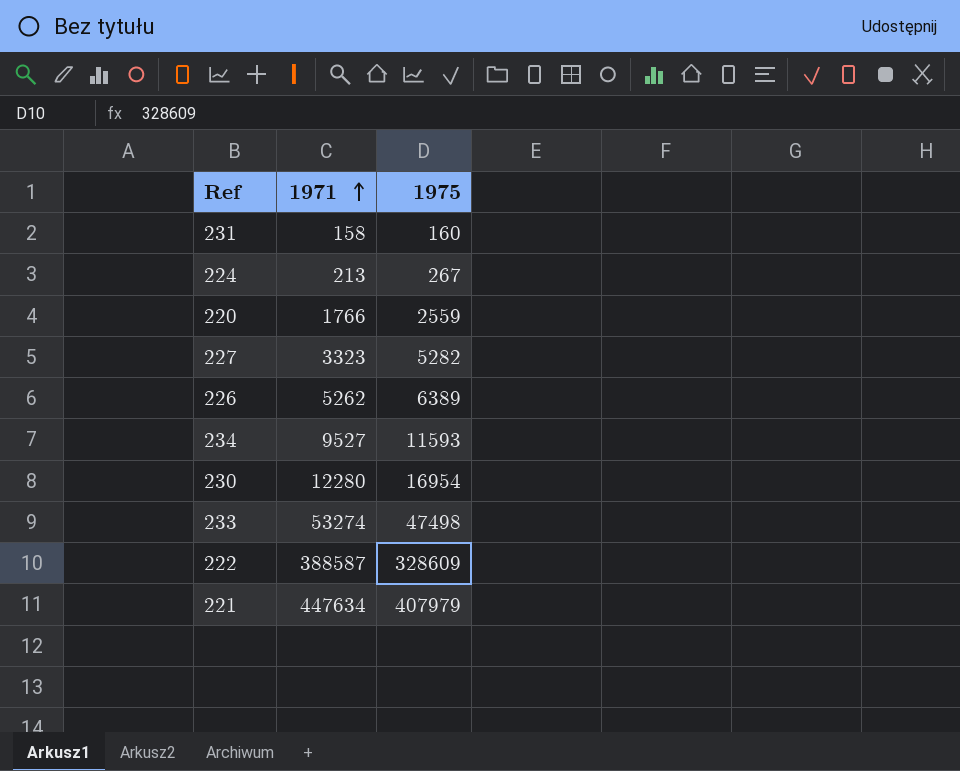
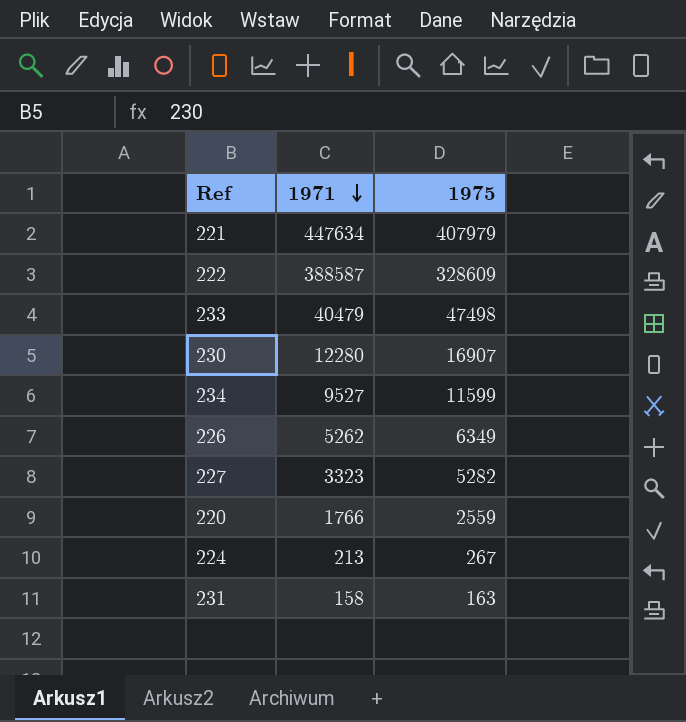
row order: 1971 ascending -> 1971 descending
233 | 1971: 53274 -> 40479
230 | 1975: 16954 -> 16907
234 | 1975: 11593 -> 11599
226 | 1975: 6389 -> 6349
231 | 1975: 160 -> 163

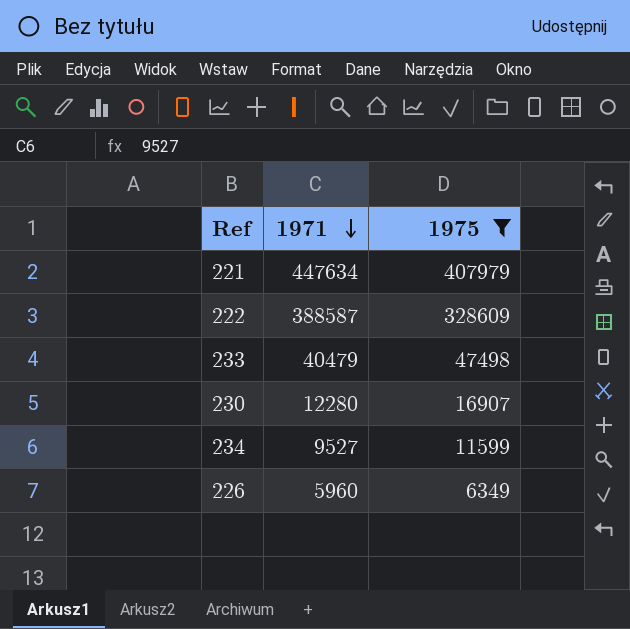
filter: none -> 1975 >= 6349
226 | 1971: 5262 -> 5960

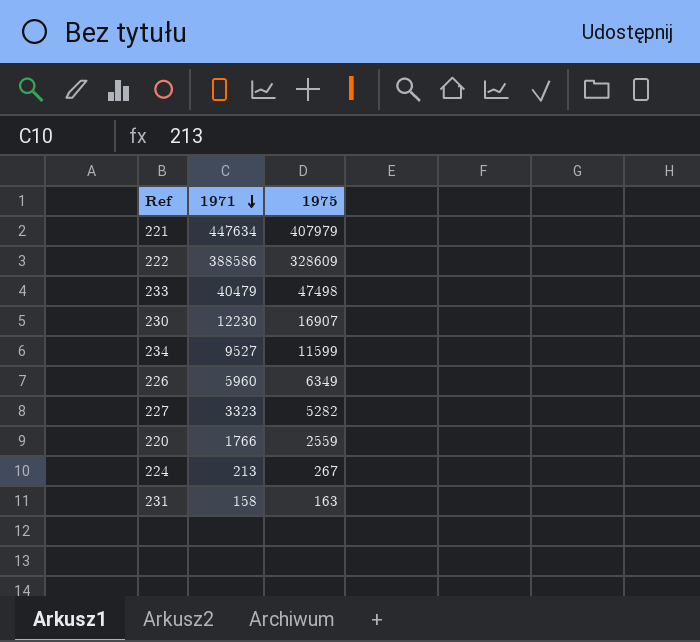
filter: 1975 >= 6349 -> none
222 | 1971: 388587 -> 388586
230 | 1971: 12280 -> 12230

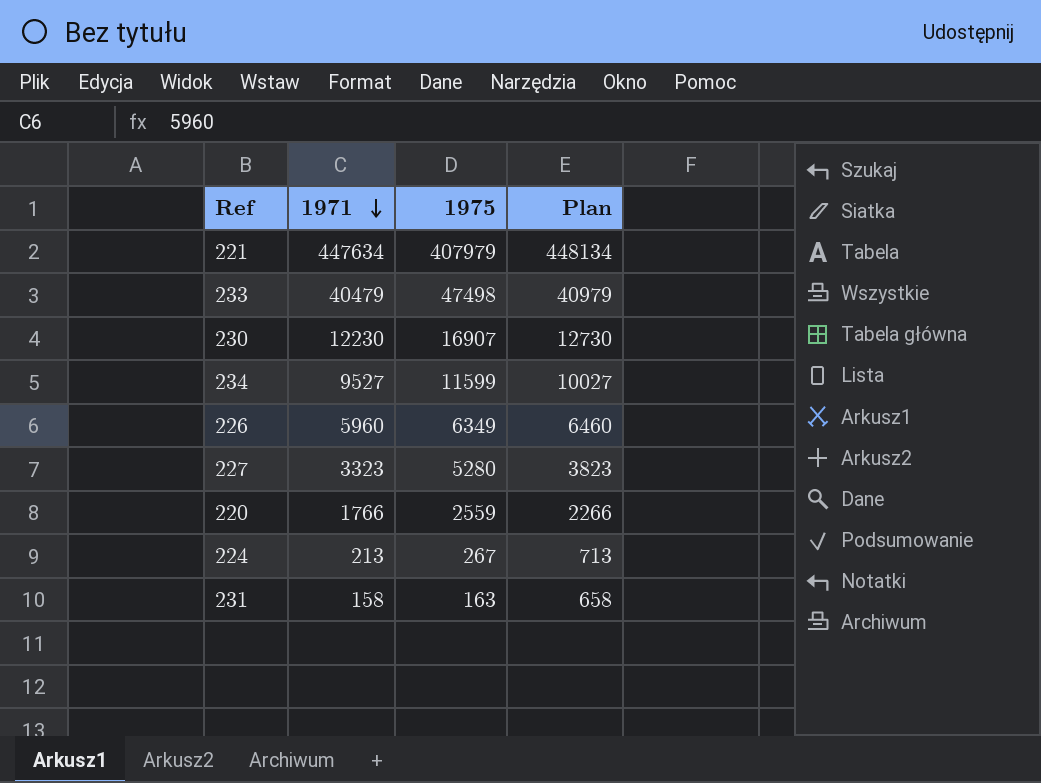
column Plan | formula: none -> [1971] + 500
row 222: 388586 | 328609 -> none
227 | 1975: 5282 -> 5280

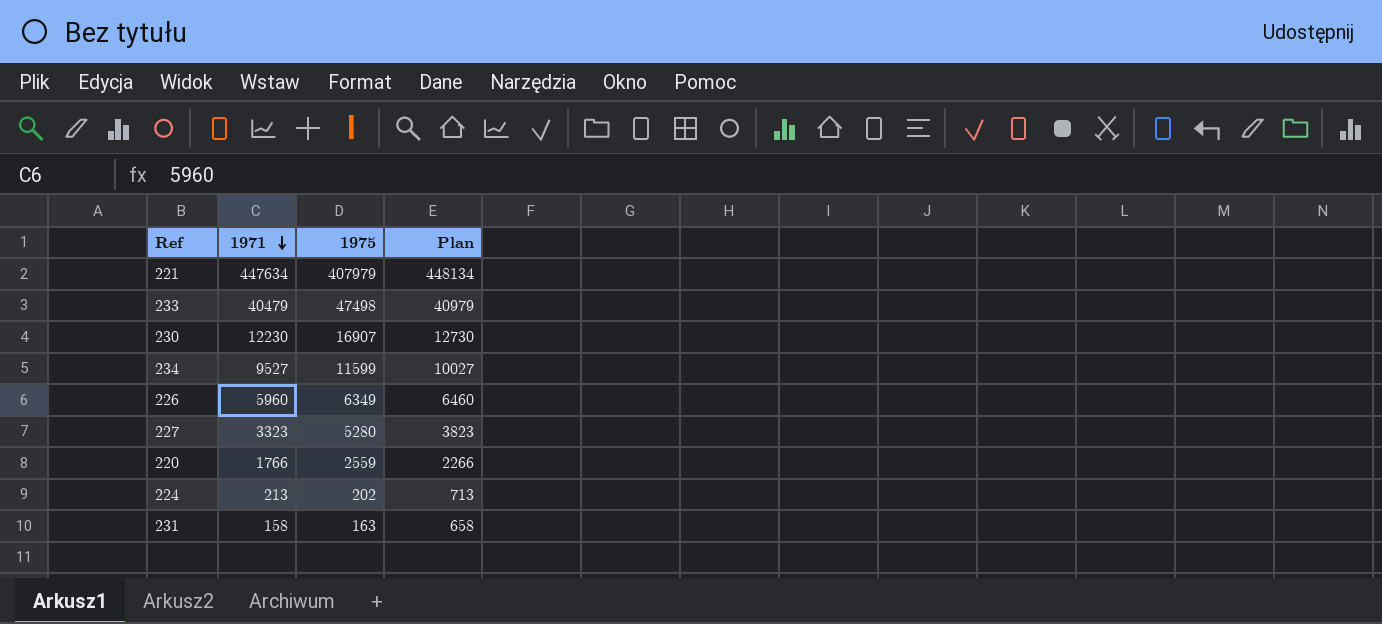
224 | 1975: 267 -> 202

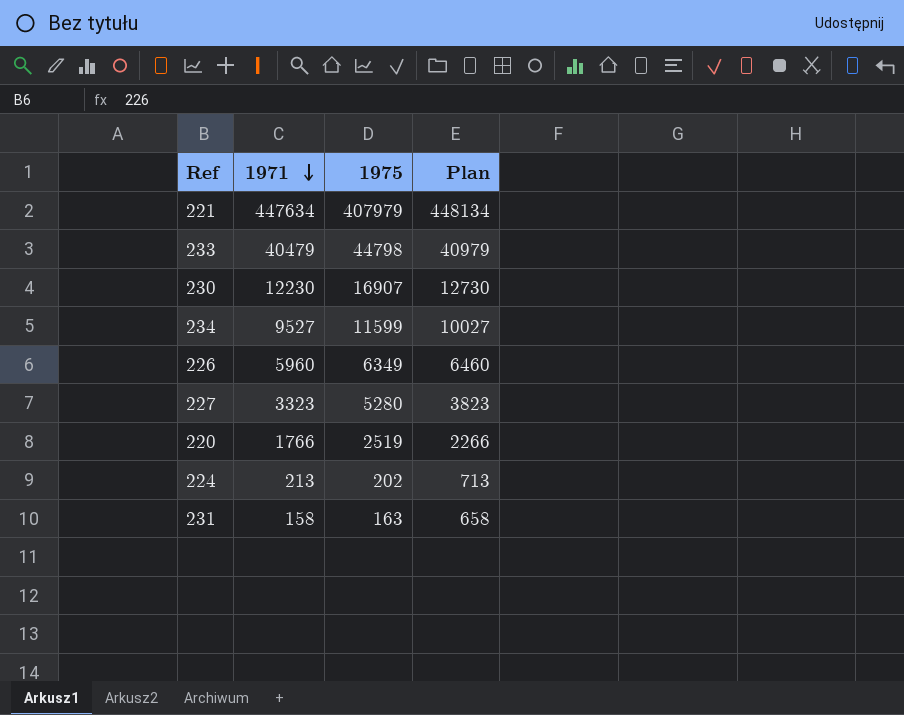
233 | 1975: 47498 -> 44798
220 | 1975: 2559 -> 2519

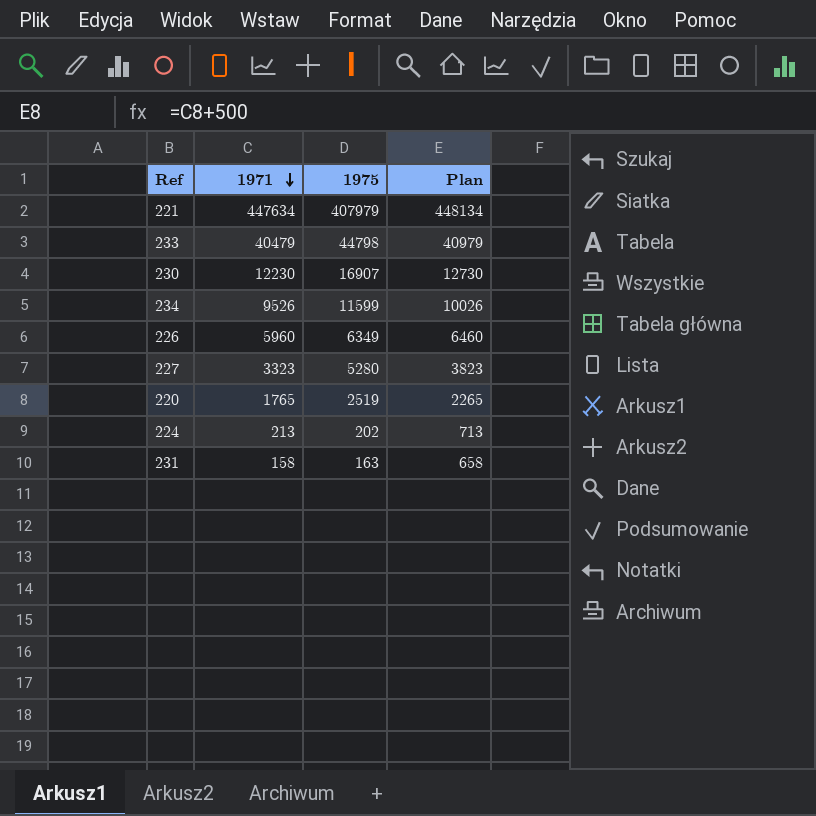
234 | 1971: 9527 -> 9526
234 | Plan: 10027 -> 10026
220 | 1971: 1766 -> 1765
220 | Plan: 2266 -> 2265

